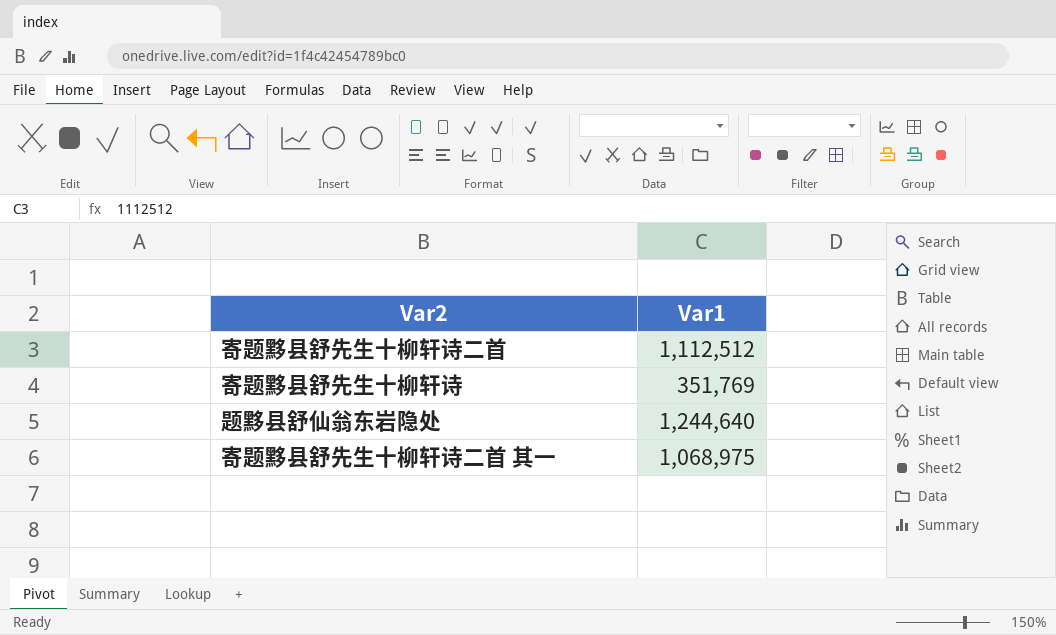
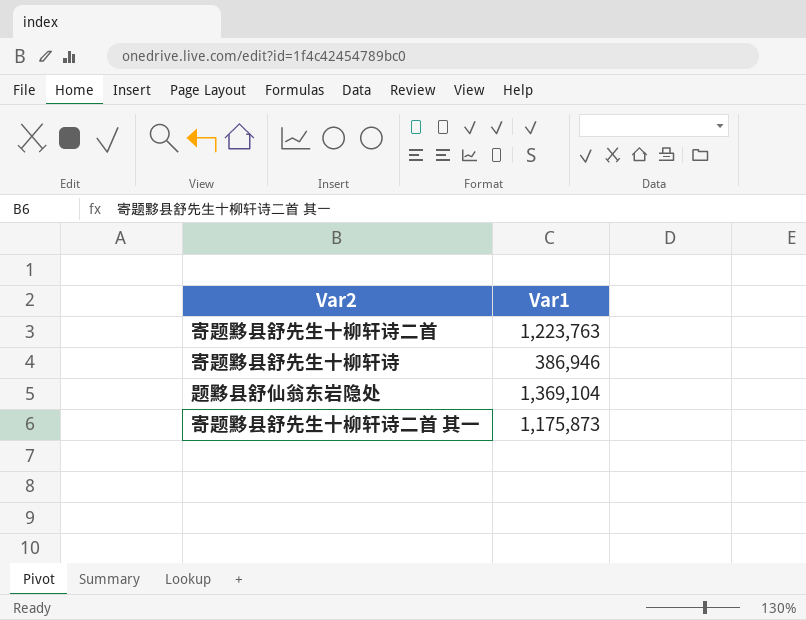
寄题黟县舒先生十柳轩诗二首 | Var1: 1,112,512 -> 1,223,763
寄题黟县舒先生十柳轩诗 | Var1: 351,769 -> 386,946
题黟县舒仙翁东岩隐处 | Var1: 1,244,640 -> 1,369,104
寄题黟县舒先生十柳轩诗二首 其一 | Var1: 1,068,975 -> 1,175,873

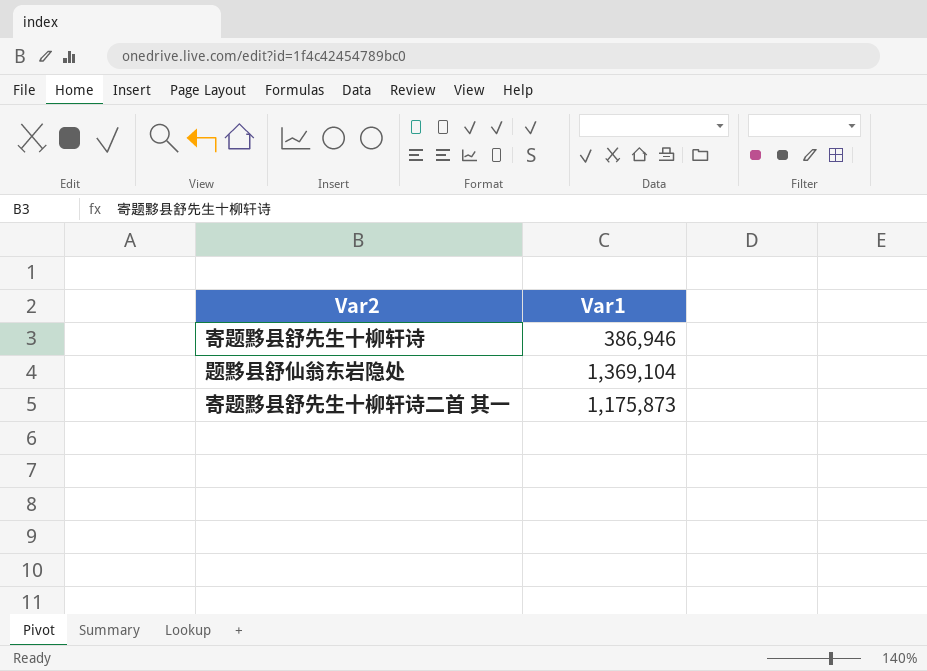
row 寄题黟县舒先生十柳轩诗二首: 1,223,763 -> none

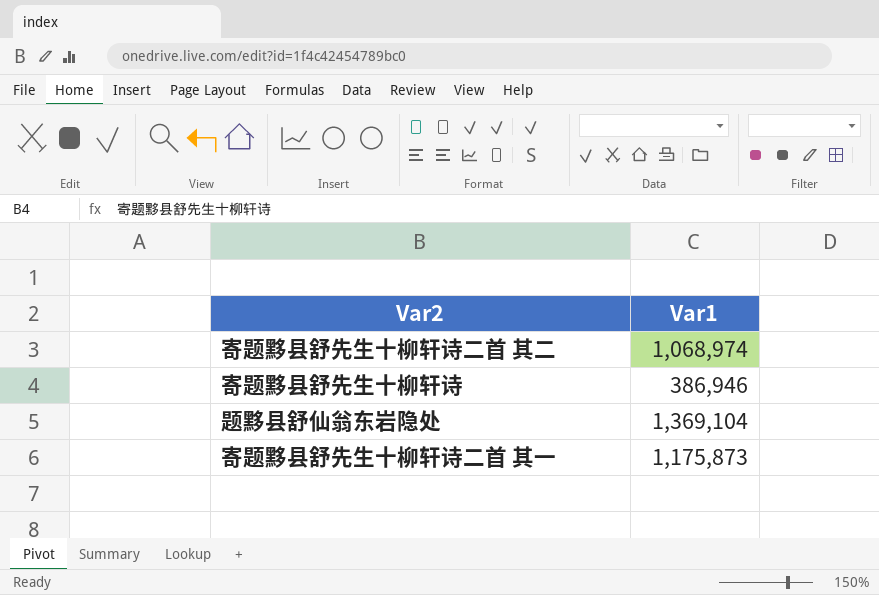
row 寄题黟县舒先生十柳轩诗二首 其二: none -> 1,068,974

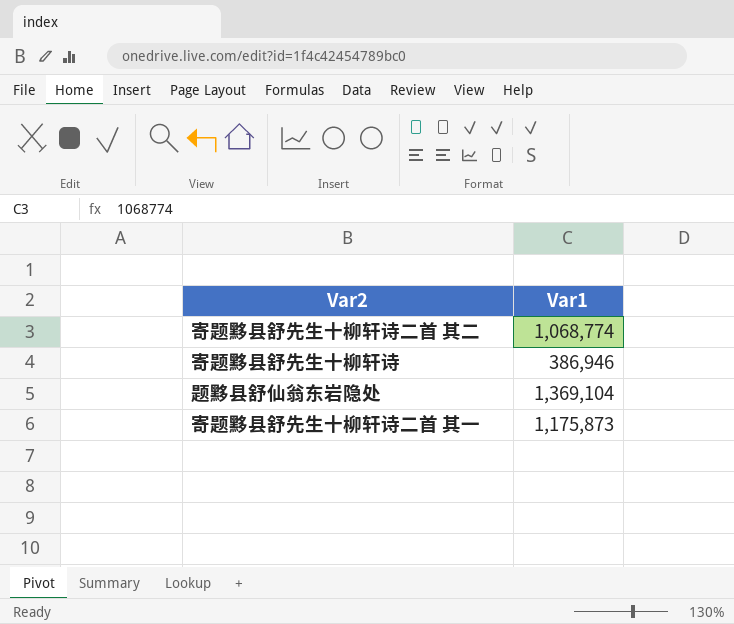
寄题黟县舒先生十柳轩诗二首 其二 | Var1: 1,068,974 -> 1,068,774

